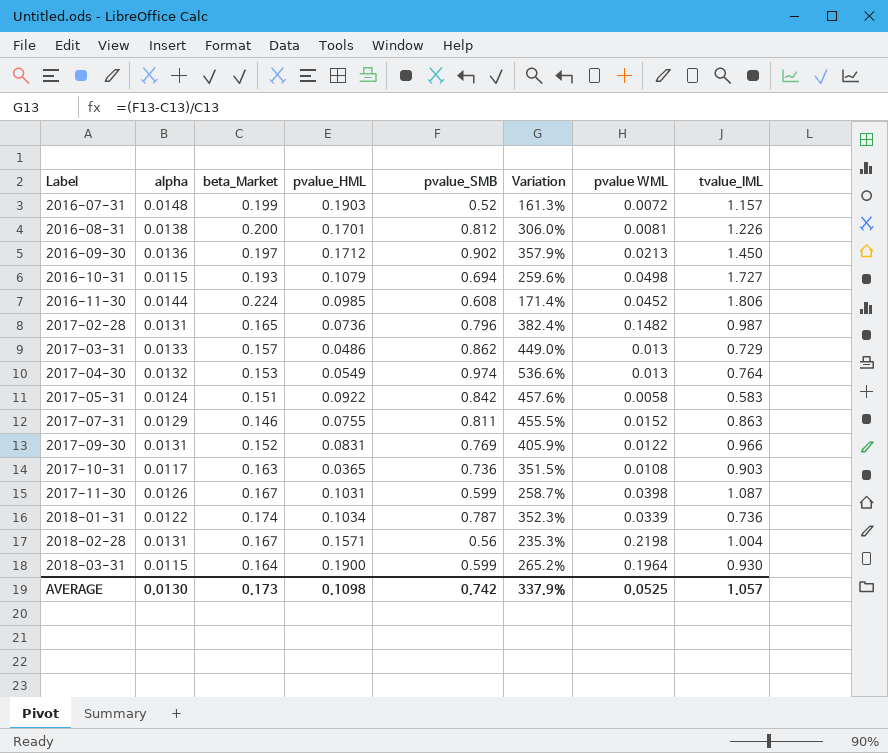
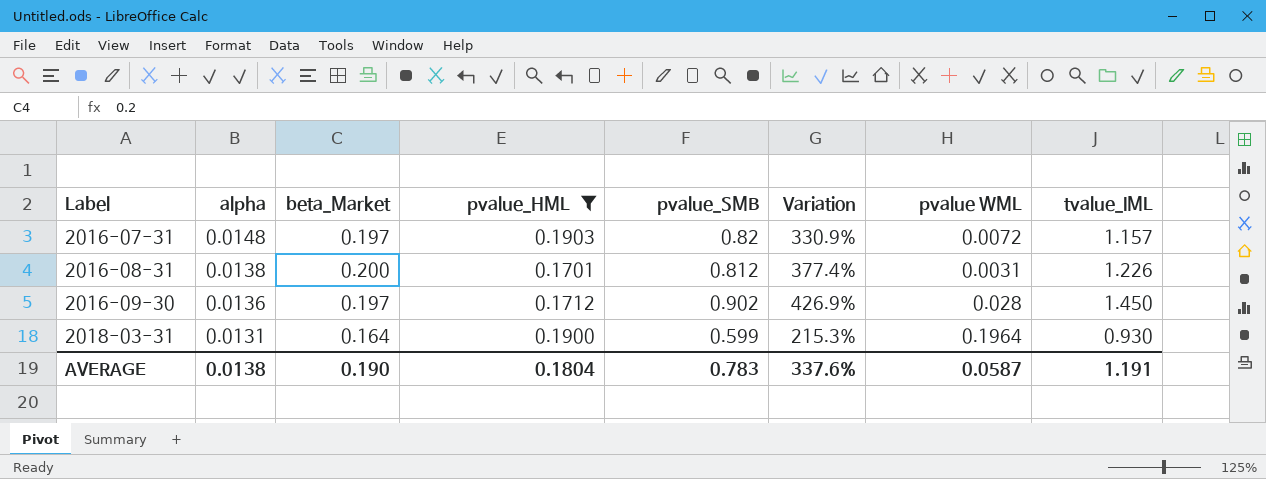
filter: none -> pvalue_HML >= 0.1701
column Variation | formula: ([pvalue_SMB] - [beta_Market]) / [beta_Market] -> ([pvalue_SMB] - [pvalue_HML]) / [pvalue_HML]
2016-07-31 | beta_Market: 0.199 -> 0.197
2016-07-31 | pvalue_SMB: 0.52 -> 0.82
2016-08-31 | pvalue WML: 0.0081 -> 0.0031
2016-09-30 | pvalue WML: 0.0213 -> 0.028
2018-03-31 | alpha: 0.0115 -> 0.0131
AVERAGE | alpha: 0.0130 -> 0.0138
AVERAGE | beta_Market: 0.173 -> 0.190
AVERAGE | pvalue_HML: 0.1098 -> 0.1804
AVERAGE | pvalue_SMB: 0.742 -> 0.783
AVERAGE | Variation: 337.9% -> 337.6%
AVERAGE | pvalue WML: 0.0525 -> 0.0587
AVERAGE | tvalue_IML: 1.057 -> 1.191

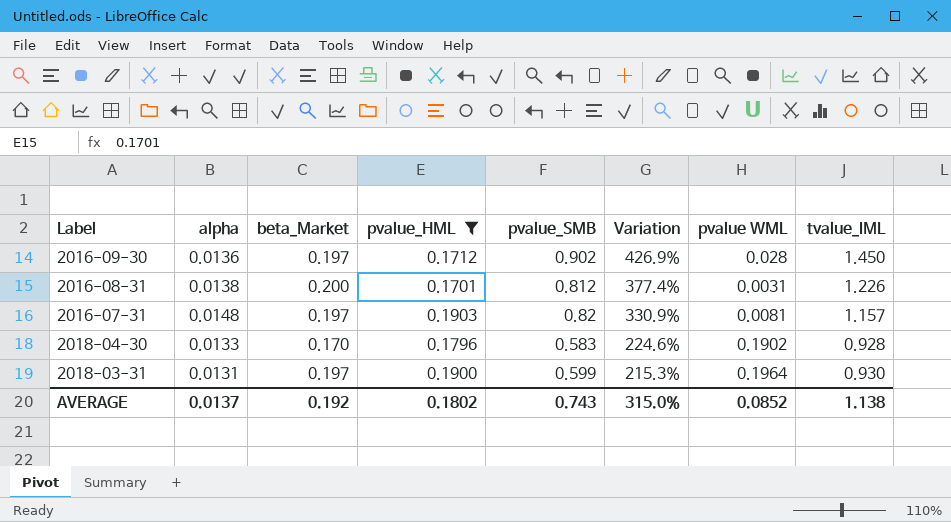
row order: Label ascending -> Variation descending
2016-07-31 | pvalue WML: 0.0072 -> 0.0081
row 2018-04-30: none -> 0.0133 | 0.170 | 0.1796 | 0.583 | 224.6% | 0.1902 | 0.928
2018-03-31 | beta_Market: 0.164 -> 0.197
AVERAGE | alpha: 0.0138 -> 0.0137
AVERAGE | beta_Market: 0.190 -> 0.192
AVERAGE | pvalue_HML: 0.1804 -> 0.1802
AVERAGE | pvalue_SMB: 0.783 -> 0.743
AVERAGE | Variation: 337.6% -> 315.0%
AVERAGE | pvalue WML: 0.0587 -> 0.0852
AVERAGE | tvalue_IML: 1.191 -> 1.138

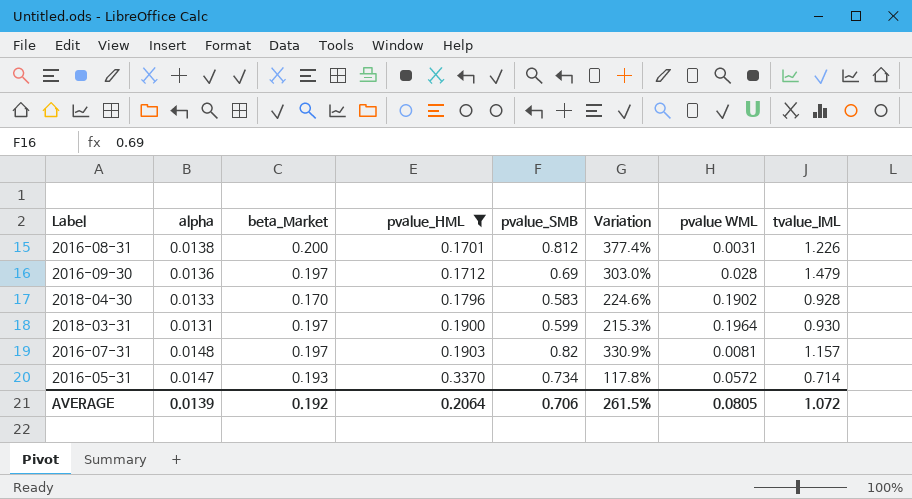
row order: Variation descending -> pvalue_HML ascending
2016-09-30 | pvalue_SMB: 0.902 -> 0.69
2016-09-30 | Variation: 426.9% -> 303.0%
2016-09-30 | tvalue_IML: 1.450 -> 1.479
row 2016-05-31: none -> 0.0147 | 0.193 | 0.3370 | 0.734 | 117.8% | 0.0572 | 0.714
AVERAGE | alpha: 0.0137 -> 0.0139
AVERAGE | pvalue_HML: 0.1802 -> 0.2064
AVERAGE | pvalue_SMB: 0.743 -> 0.706
AVERAGE | Variation: 315.0% -> 261.5%
AVERAGE | pvalue WML: 0.0852 -> 0.0805
AVERAGE | tvalue_IML: 1.138 -> 1.072

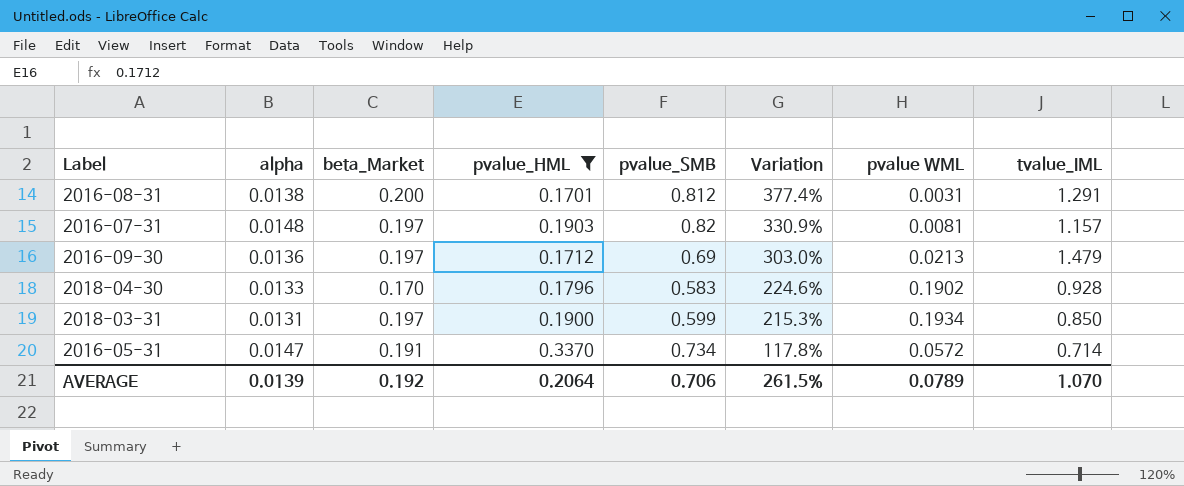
row order: pvalue_HML ascending -> Variation descending
2016-08-31 | tvalue_IML: 1.226 -> 1.291
2016-09-30 | pvalue WML: 0.028 -> 0.0213
2018-03-31 | pvalue WML: 0.1964 -> 0.1934
2018-03-31 | tvalue_IML: 0.930 -> 0.850
2016-05-31 | beta_Market: 0.193 -> 0.191
AVERAGE | pvalue WML: 0.0805 -> 0.0789
AVERAGE | tvalue_IML: 1.072 -> 1.070

